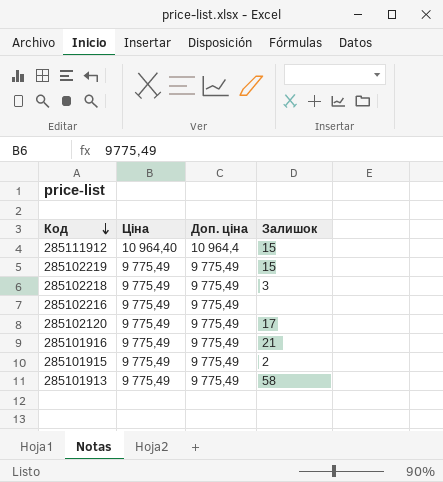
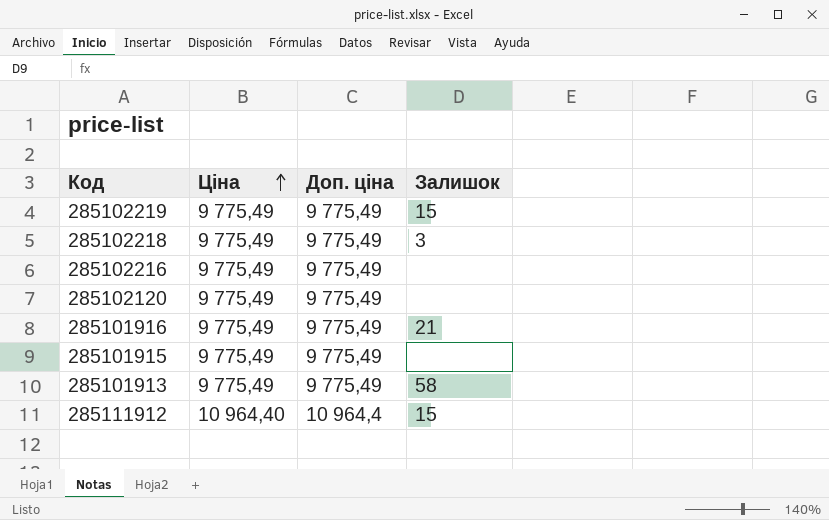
row order: Код descending -> Ціна ascending
285102120 | Залишок: 17 -> none
285101915 | Залишок: 2 -> none

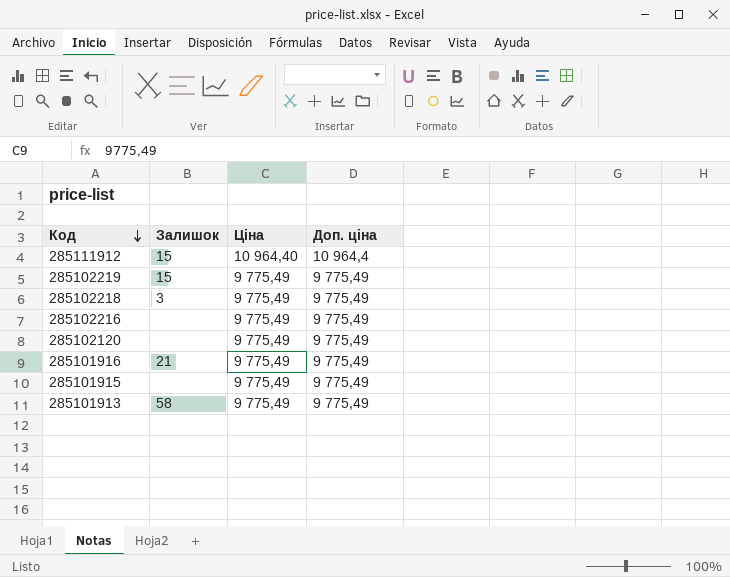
row order: Ціна ascending -> Код descending
column Залишок | position: 4 -> 2

